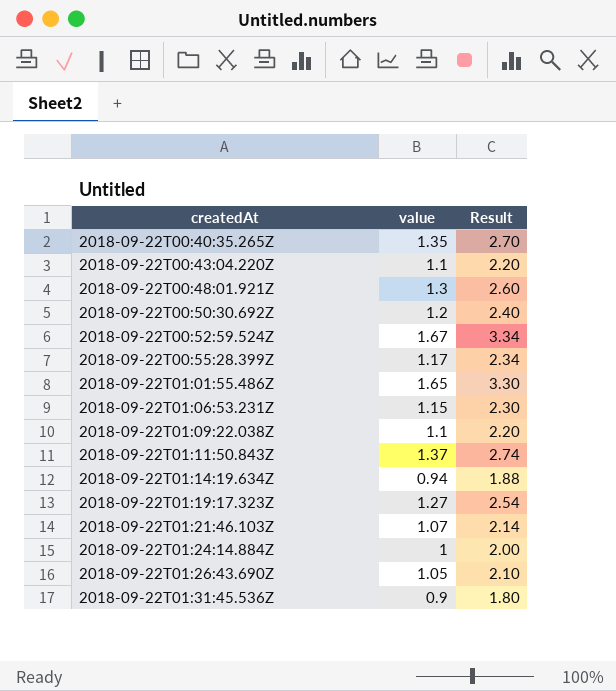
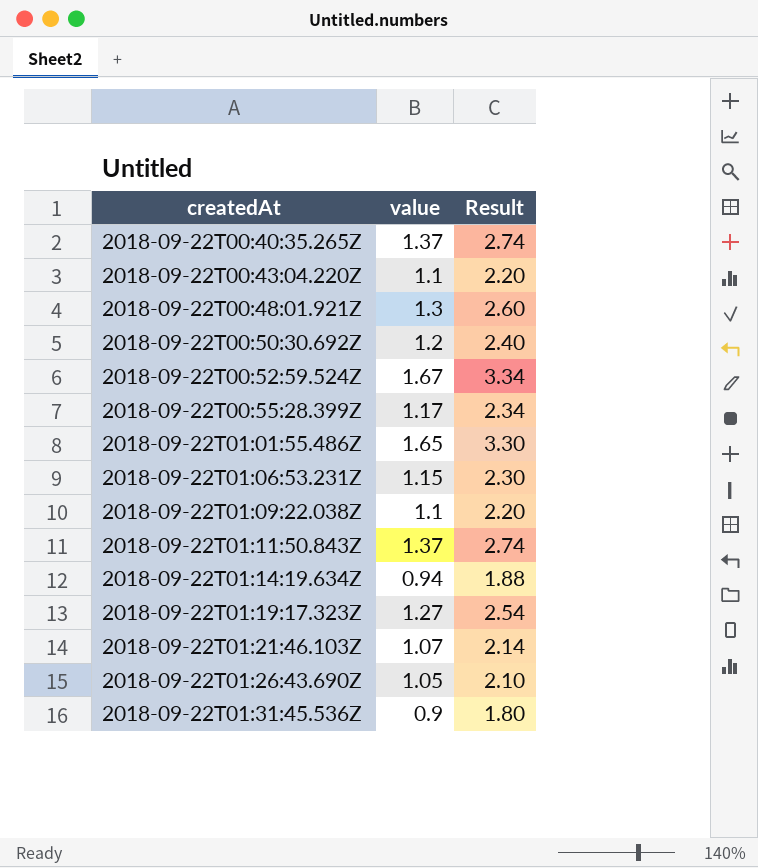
row 2018-09-22T01:24:14.884Z: 1 | 2.00 -> none
2018-09-22T00:40:35.265Z | value: 1.35 -> 1.37
2018-09-22T00:40:35.265Z | Result: 2.70 -> 2.74

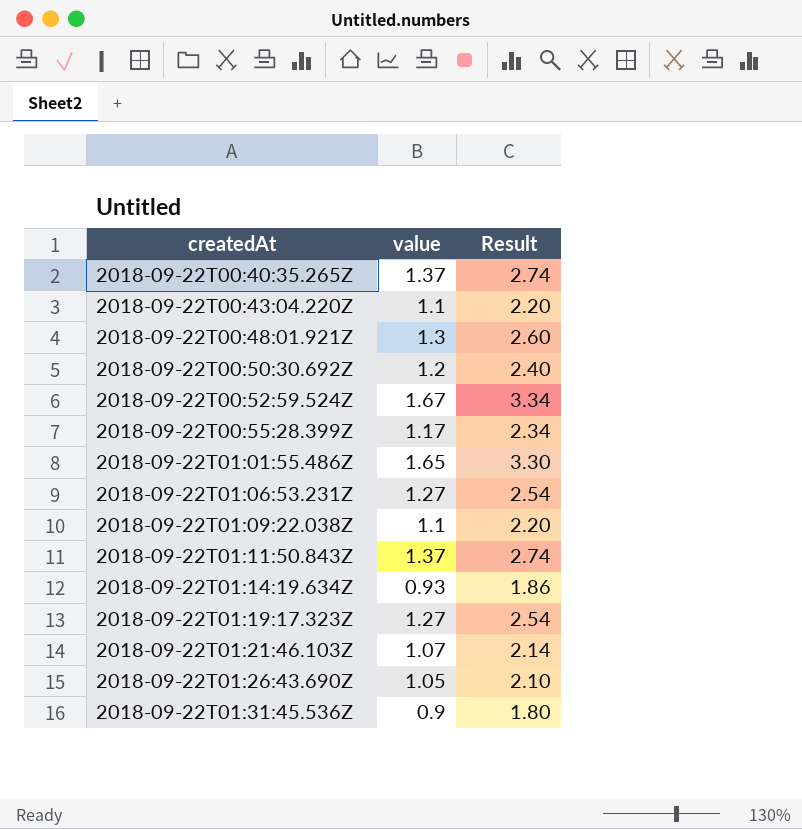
2018-09-22T01:06:53.231Z | value: 1.15 -> 1.27
2018-09-22T01:06:53.231Z | Result: 2.30 -> 2.54
2018-09-22T01:14:19.634Z | value: 0.94 -> 0.93
2018-09-22T01:14:19.634Z | Result: 1.88 -> 1.86

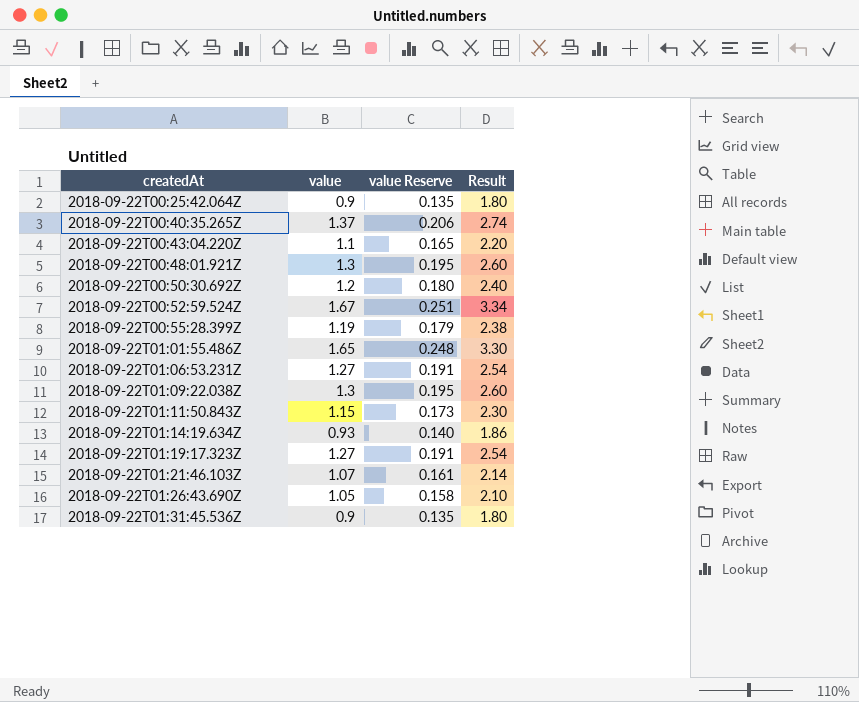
column value Reserve | formula: none -> [value] * 0.15
row 2018-09-22T00:25:42.064Z: none -> 0.9 | 0.135 | 1.80
2018-09-22T00:55:28.399Z | value: 1.17 -> 1.19
2018-09-22T00:55:28.399Z | Result: 2.34 -> 2.38
2018-09-22T01:09:22.038Z | value: 1.1 -> 1.3
2018-09-22T01:09:22.038Z | Result: 2.20 -> 2.60
2018-09-22T01:11:50.843Z | value: 1.37 -> 1.15
2018-09-22T01:11:50.843Z | Result: 2.74 -> 2.30

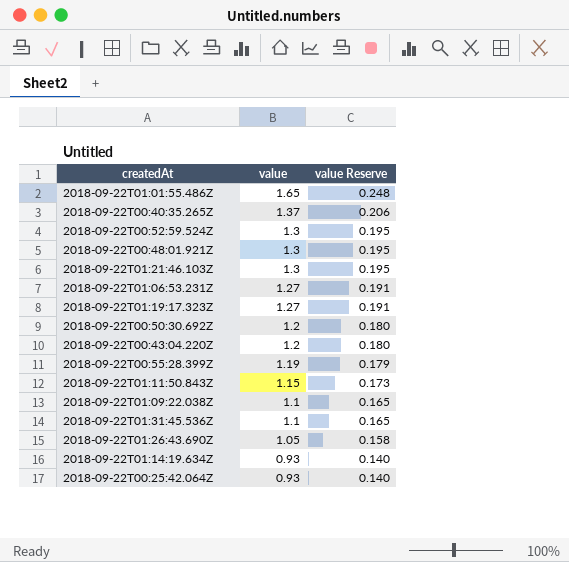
row order: createdAt ascending -> value descending
column Result | formula: [value] * 2 -> none
2018-09-22T00:52:59.524Z | value: 1.67 -> 1.3
2018-09-22T00:52:59.524Z | value Reserve: 0.251 -> 0.195
2018-09-22T01:21:46.103Z | value: 1.07 -> 1.3
2018-09-22T01:21:46.103Z | value Reserve: 0.161 -> 0.195
2018-09-22T00:43:04.220Z | value: 1.1 -> 1.2
2018-09-22T00:43:04.220Z | value Reserve: 0.165 -> 0.180
2018-09-22T01:09:22.038Z | value: 1.3 -> 1.1
2018-09-22T01:09:22.038Z | value Reserve: 0.195 -> 0.165
2018-09-22T01:31:45.536Z | value: 0.9 -> 1.1
2018-09-22T01:31:45.536Z | value Reserve: 0.135 -> 0.165
2018-09-22T00:25:42.064Z | value: 0.9 -> 0.93
2018-09-22T00:25:42.064Z | value Reserve: 0.135 -> 0.140

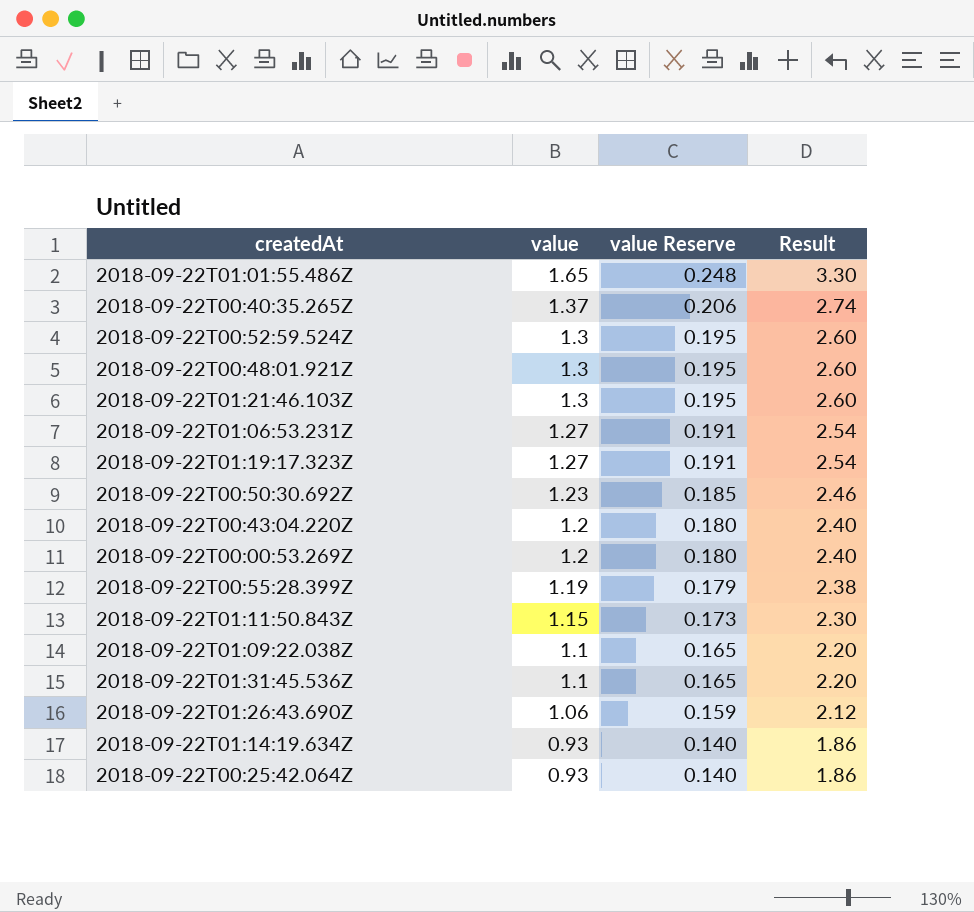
column Result | formula: none -> [value] * 2
2018-09-22T00:50:30.692Z | value: 1.2 -> 1.23
2018-09-22T00:50:30.692Z | value Reserve: 0.180 -> 0.185
row 2018-09-22T00:00:53.269Z: none -> 1.2 | 0.180 | 2.40
2018-09-22T01:26:43.690Z | value: 1.05 -> 1.06
2018-09-22T01:26:43.690Z | value Reserve: 0.158 -> 0.159

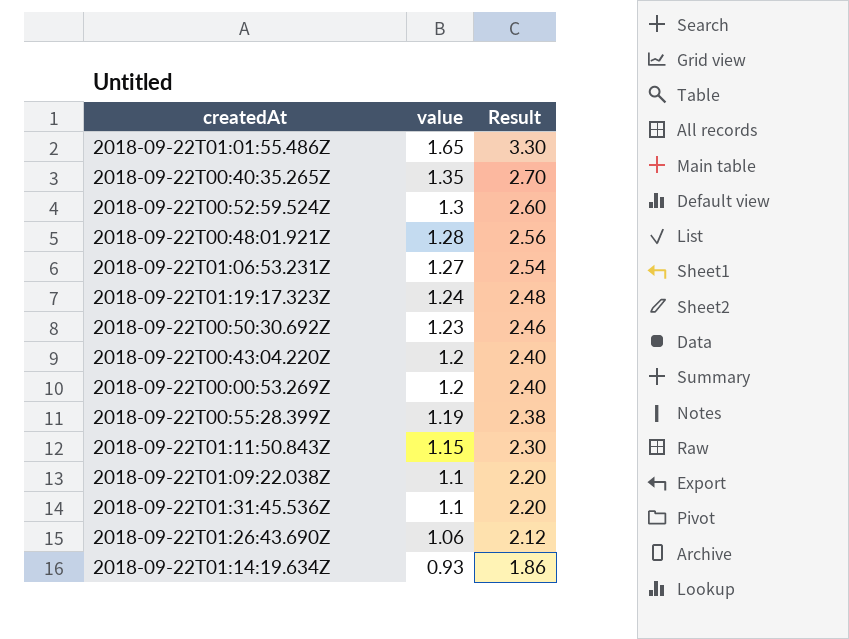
column value Reserve | formula: [value] * 0.15 -> none
row 2018-09-22T01:21:46.103Z: 1.3 | 0.195 | 2.60 -> none
row 2018-09-22T00:25:42.064Z: 0.93 | 0.140 | 1.86 -> none
2018-09-22T00:40:35.265Z | value: 1.37 -> 1.35
2018-09-22T00:40:35.265Z | Result: 2.74 -> 2.70
2018-09-22T00:48:01.921Z | value: 1.3 -> 1.28
2018-09-22T00:48:01.921Z | Result: 2.60 -> 2.56
2018-09-22T01:19:17.323Z | value: 1.27 -> 1.24
2018-09-22T01:19:17.323Z | Result: 2.54 -> 2.48

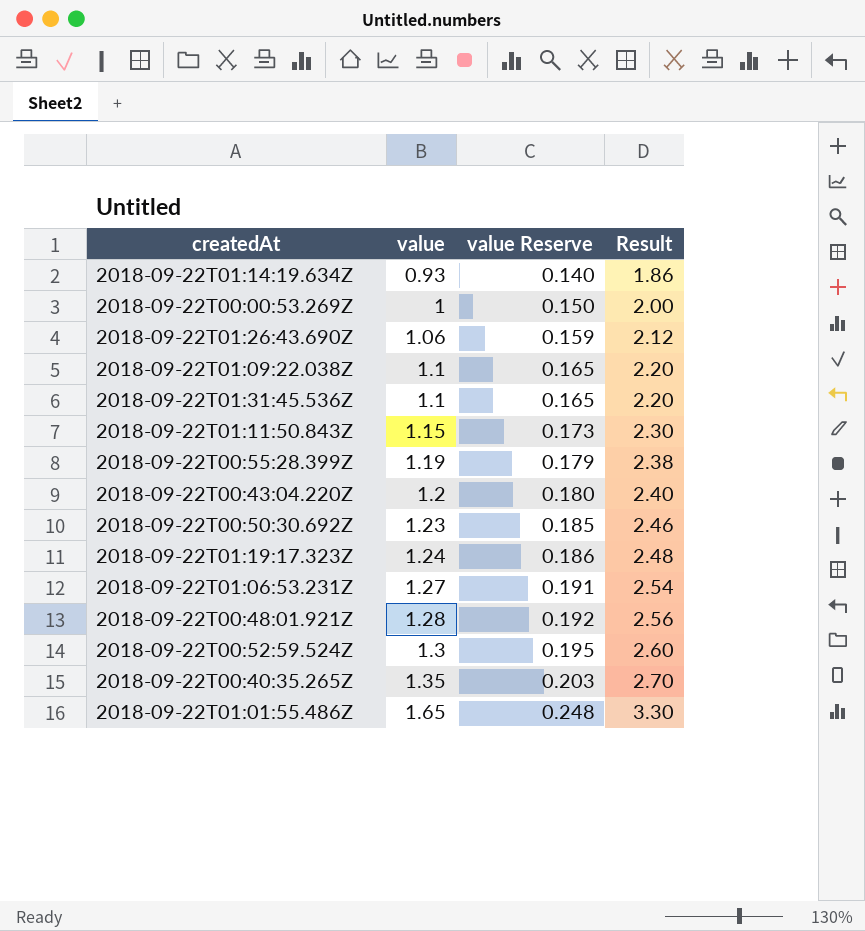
row order: value descending -> value ascending
column value Reserve | formula: none -> [value] * 0.15
2018-09-22T00:00:53.269Z | value: 1.2 -> 1
2018-09-22T00:00:53.269Z | Result: 2.40 -> 2.00

